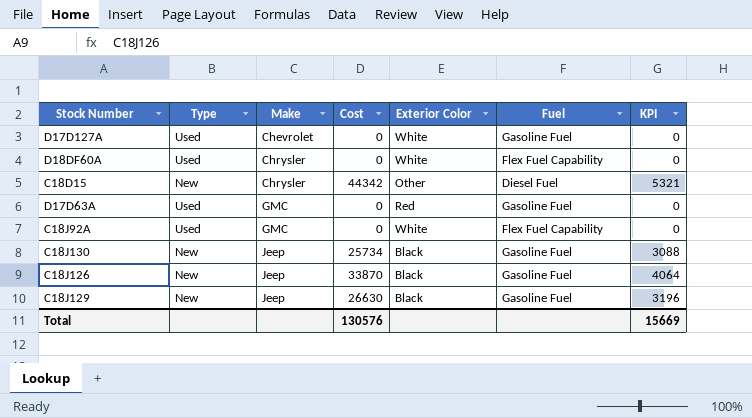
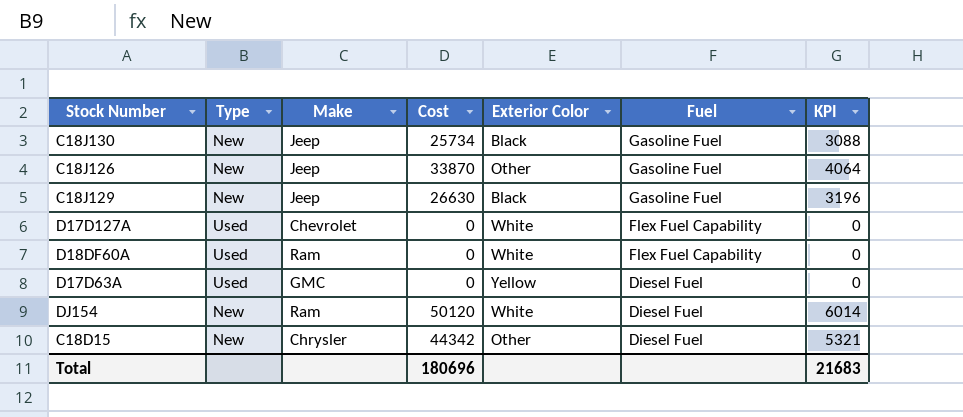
row order: Make ascending -> Fuel descending
row C18J92A: Used | GMC | 0 | White | Flex Fuel Capability | 0 -> none
C18J126 | Exterior Color: Black -> Other
D17D127A | Fuel: Gasoline Fuel -> Flex Fuel Capability
D18DF60A | Make: Chrysler -> Ram
D17D63A | Exterior Color: Red -> Yellow
D17D63A | Fuel: Gasoline Fuel -> Diesel Fuel
row DJ154: none -> New | Ram | 50120 | White | Diesel Fuel | 6014
Total | Cost: 130576 -> 180696
Total | KPI: 15669 -> 21683

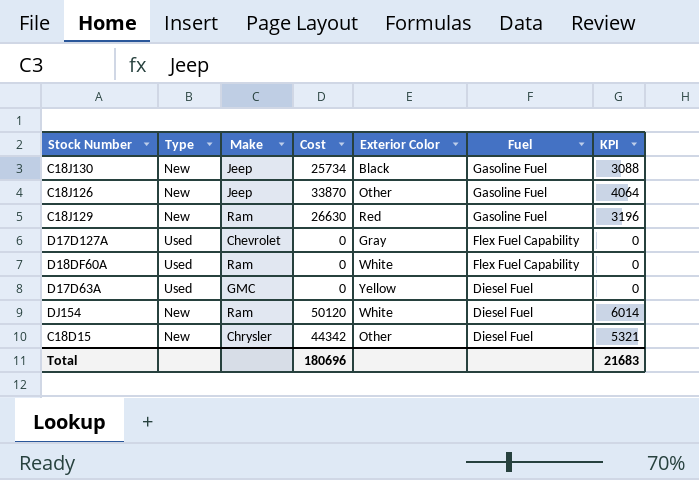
C18J129 | Make: Jeep -> Ram
C18J129 | Exterior Color: Black -> Red
D17D127A | Exterior Color: White -> Gray

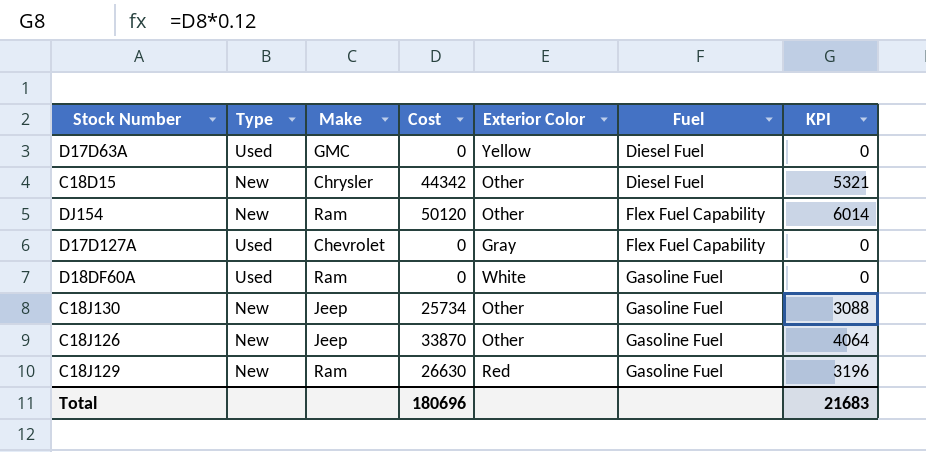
row order: Fuel descending -> Fuel ascending
DJ154 | Exterior Color: White -> Other
DJ154 | Fuel: Diesel Fuel -> Flex Fuel Capability
D18DF60A | Fuel: Flex Fuel Capability -> Gasoline Fuel
C18J130 | Exterior Color: Black -> Other

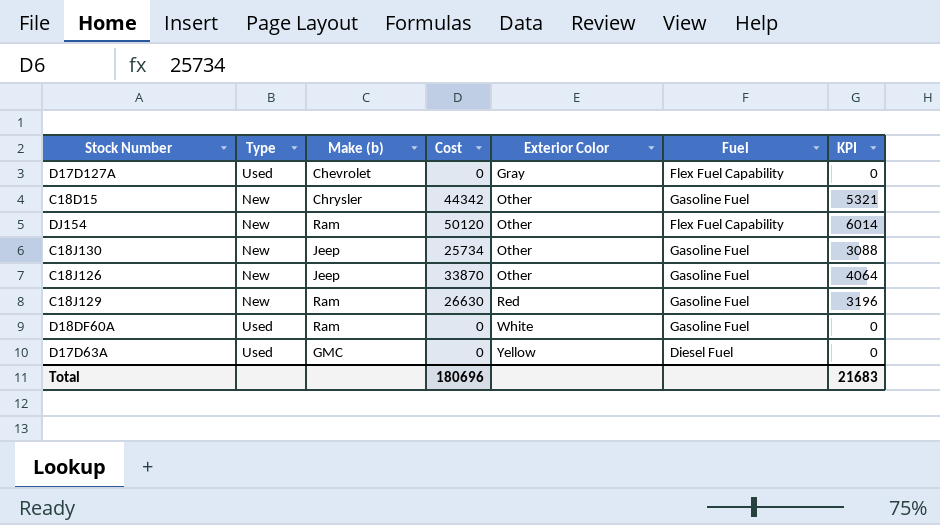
row order: Fuel ascending -> Exterior Color ascending
column name: Make -> Make (b)
C18D15 | Fuel: Diesel Fuel -> Gasoline Fuel

